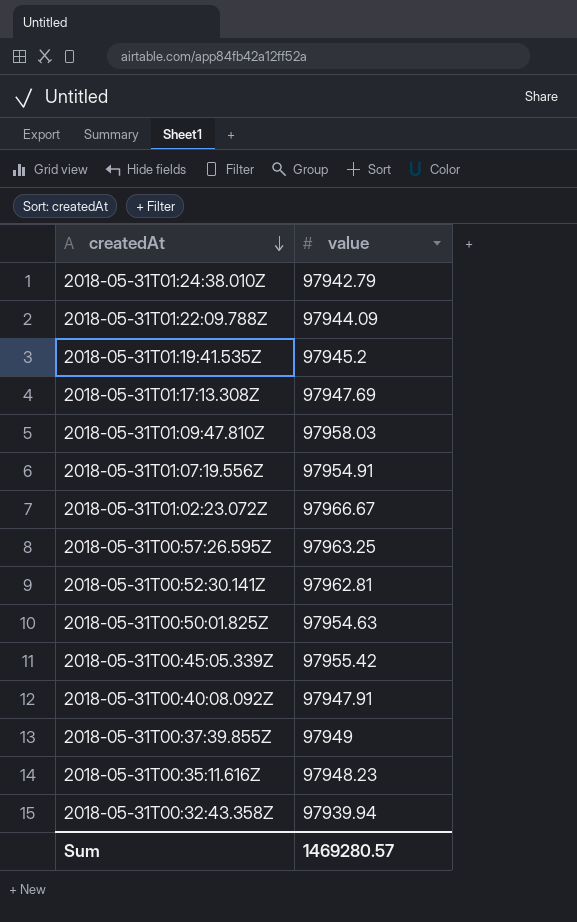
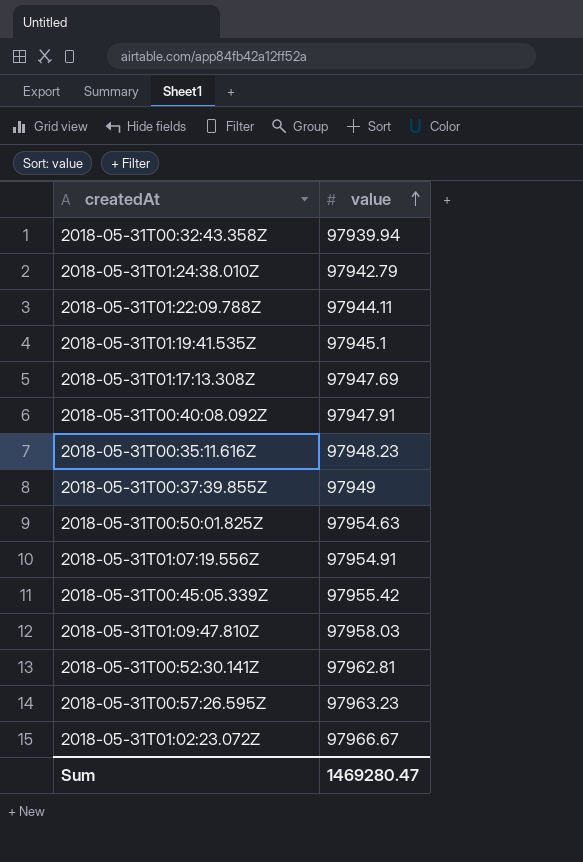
row order: createdAt descending -> value ascending
2018-05-31T01:22:09.788Z | value: 97944.09 -> 97944.11
2018-05-31T01:19:41.535Z | value: 97945.2 -> 97945.1
2018-05-31T00:57:26.595Z | value: 97963.25 -> 97963.23
Sum | value: 1469280.57 -> 1469280.47

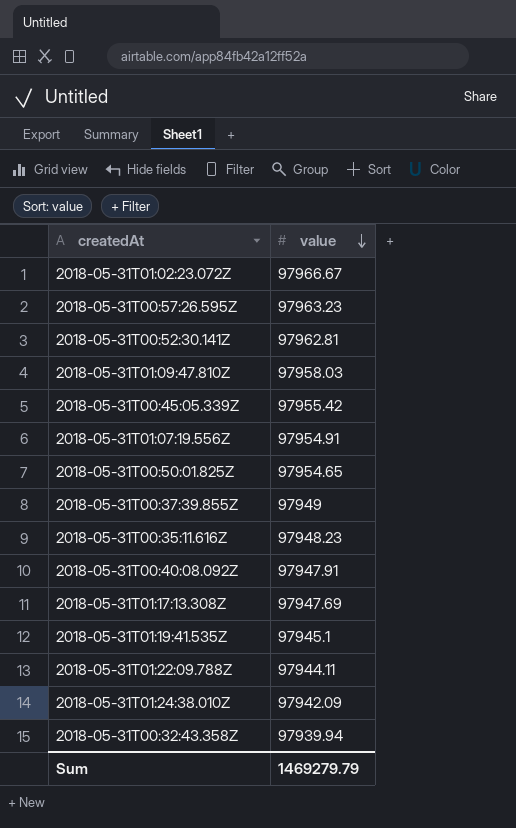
row order: value ascending -> value descending
2018-05-31T00:50:01.825Z | value: 97954.63 -> 97954.65
2018-05-31T01:24:38.010Z | value: 97942.79 -> 97942.09
Sum | value: 1469280.47 -> 1469279.79

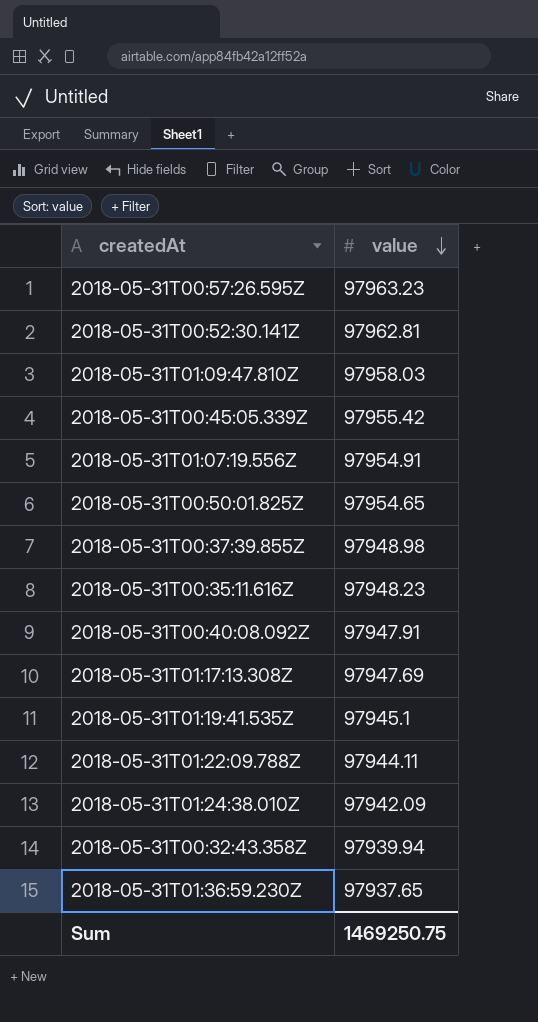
row 2018-05-31T01:02:23.072Z: 97966.67 -> none
2018-05-31T00:37:39.855Z | value: 97949 -> 97948.98
row 2018-05-31T01:36:59.230Z: none -> 97937.65
Sum | value: 1469279.79 -> 1469250.75

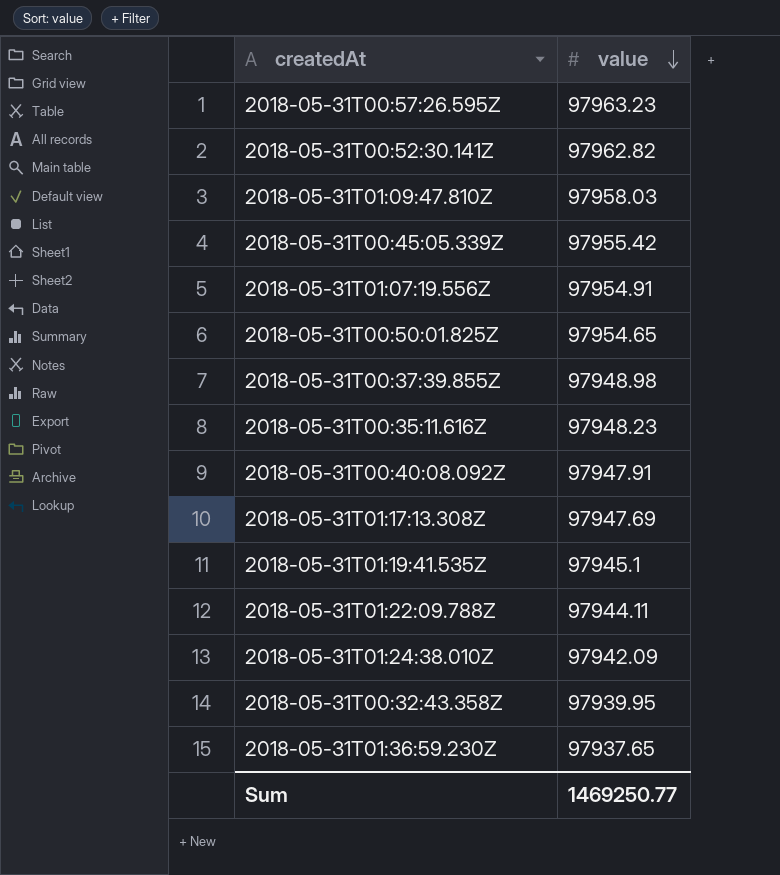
2018-05-31T00:52:30.141Z | value: 97962.81 -> 97962.82
2018-05-31T00:32:43.358Z | value: 97939.94 -> 97939.95
Sum | value: 1469250.75 -> 1469250.77

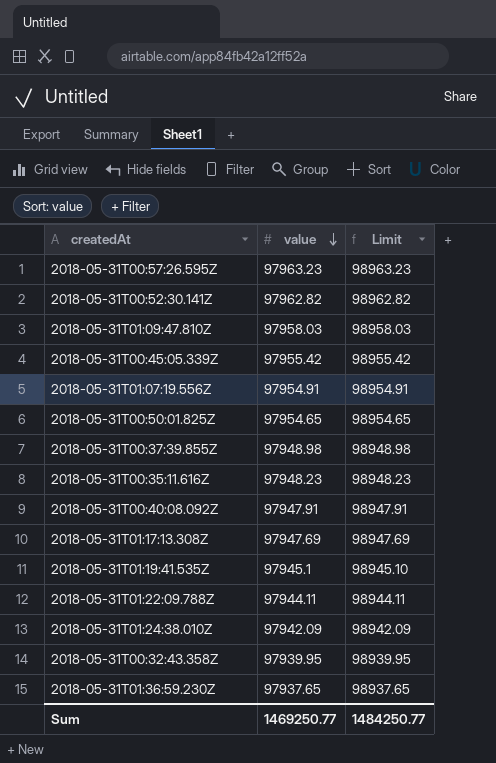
column Limit | formula: none -> [value] + 1000

